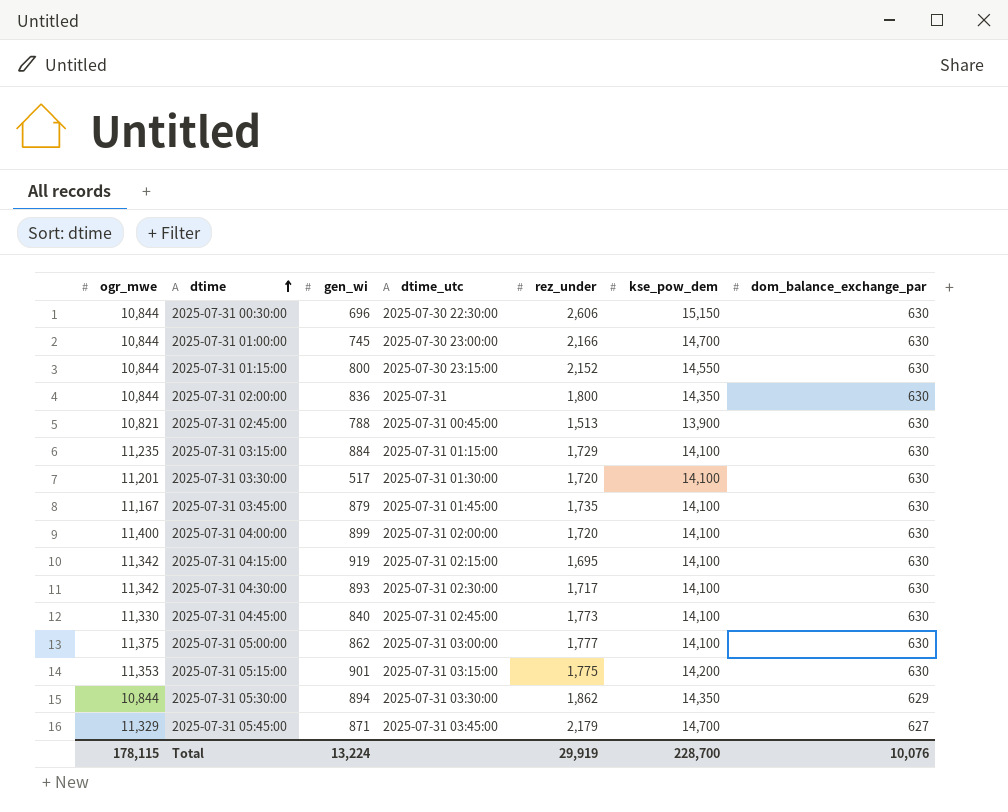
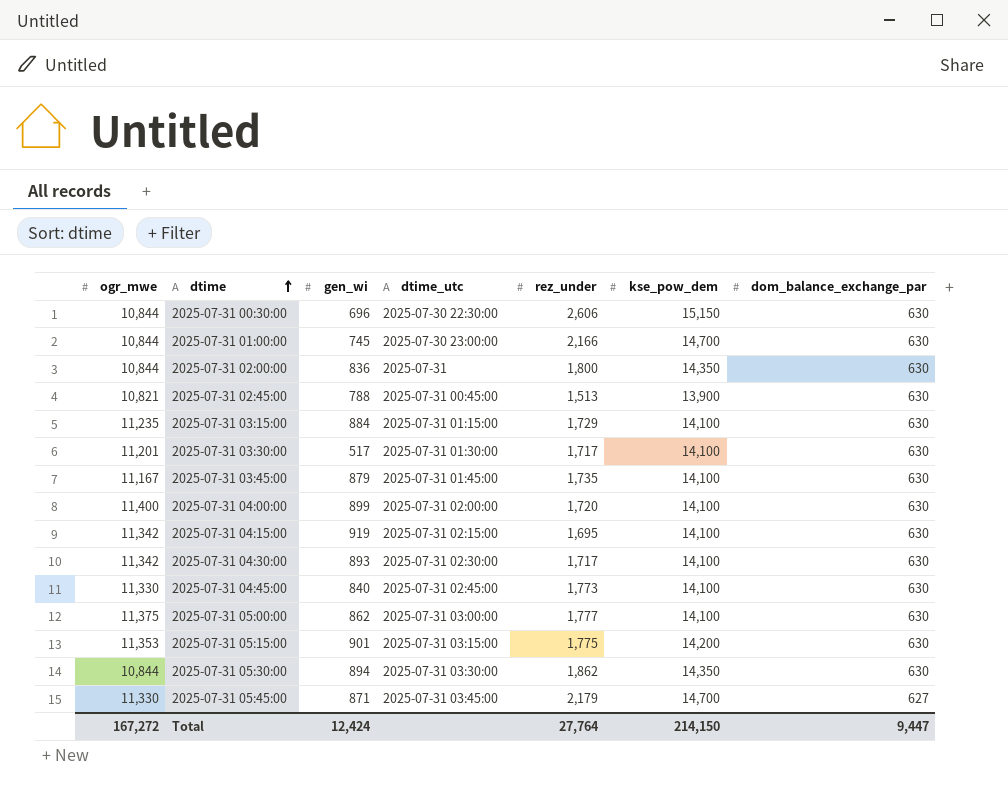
row 2025-07-31 01:15:00: 10,844 | 800 | 2025-07-30 23:15:00 | 2,152 | 14,550 | 630 -> none
2025-07-31 03:30:00 | rez_under: 1,720 -> 1,717
2025-07-31 05:30:00 | dom_balance_exchange_par: 629 -> 630
2025-07-31 05:45:00 | ogr_mwe: 11,329 -> 11,330
Total | ogr_mwe: 178,115 -> 167,272
Total | gen_wi: 13,224 -> 12,424
Total | rez_under: 29,919 -> 27,764
Total | kse_pow_dem: 228,700 -> 214,150
Total | dom_balance_exchange_par: 10,076 -> 9,447

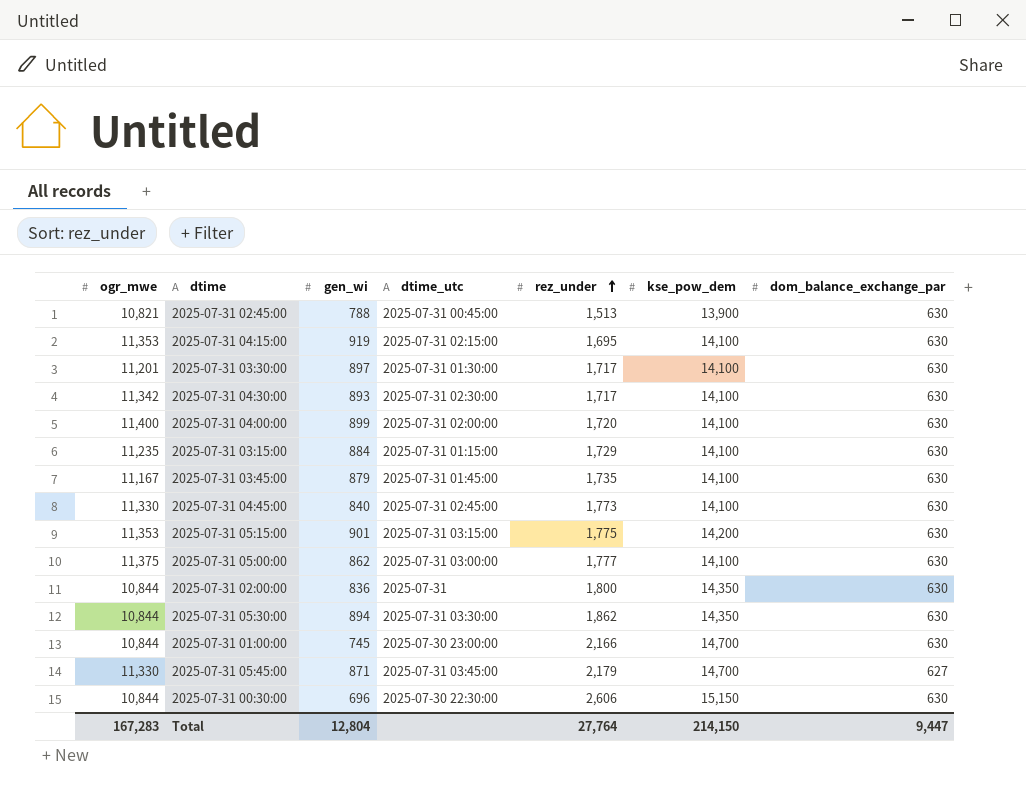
row order: dtime ascending -> rez_under ascending
2025-07-31 04:15:00 | ogr_mwe: 11,342 -> 11,353
2025-07-31 03:30:00 | gen_wi: 517 -> 897
Total | ogr_mwe: 167,272 -> 167,283
Total | gen_wi: 12,424 -> 12,804

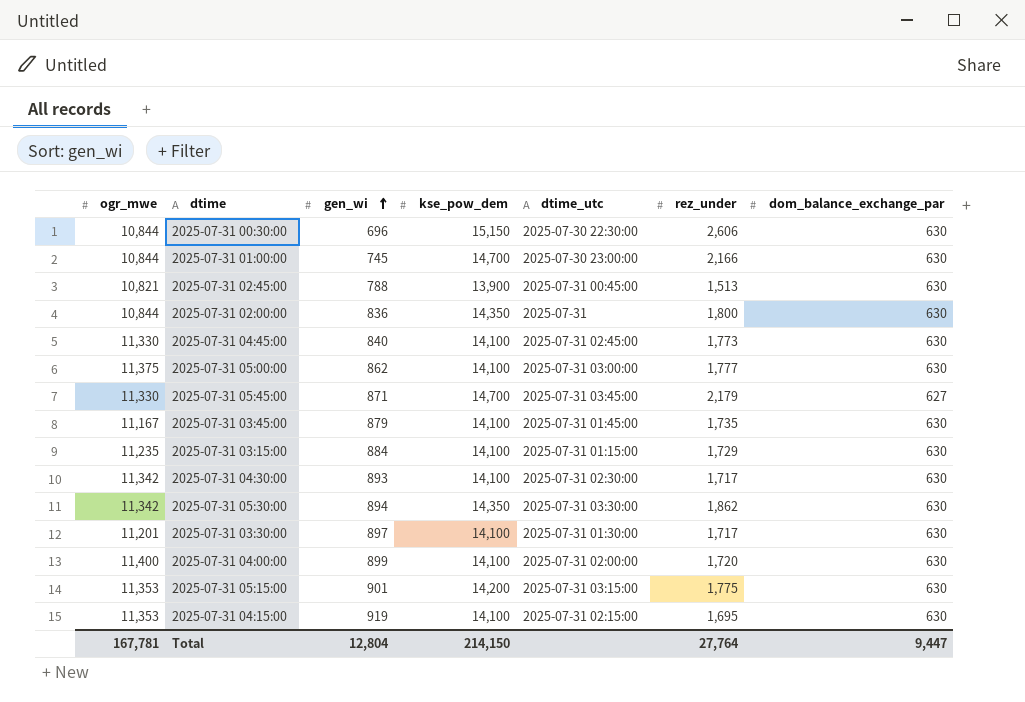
row order: rez_under ascending -> gen_wi ascending
column kse_pow_dem | position: 6 -> 4
2025-07-31 05:30:00 | ogr_mwe: 10,844 -> 11,342
Total | ogr_mwe: 167,283 -> 167,781

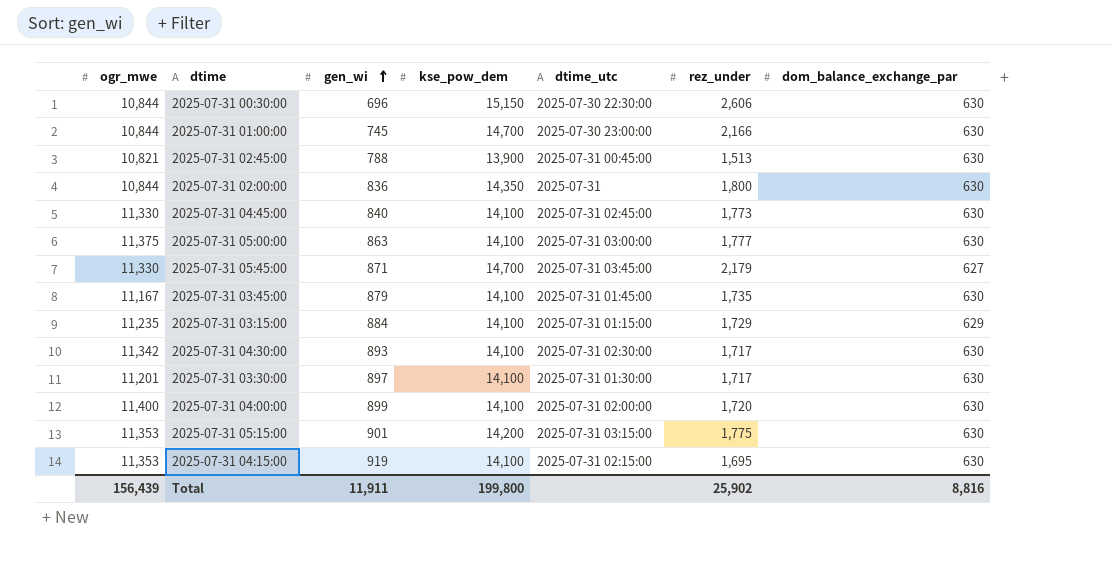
row 2025-07-31 05:30:00: 11,342 | 894 | 14,350 | 2025-07-31 03:30:00 | 1,862 | 630 -> none
2025-07-31 05:00:00 | gen_wi: 862 -> 863
2025-07-31 03:15:00 | dom_balance_exchange_par: 630 -> 629
Total | ogr_mwe: 167,781 -> 156,439
Total | gen_wi: 12,804 -> 11,911
Total | kse_pow_dem: 214,150 -> 199,800
Total | rez_under: 27,764 -> 25,902
Total | dom_balance_exchange_par: 9,447 -> 8,816

